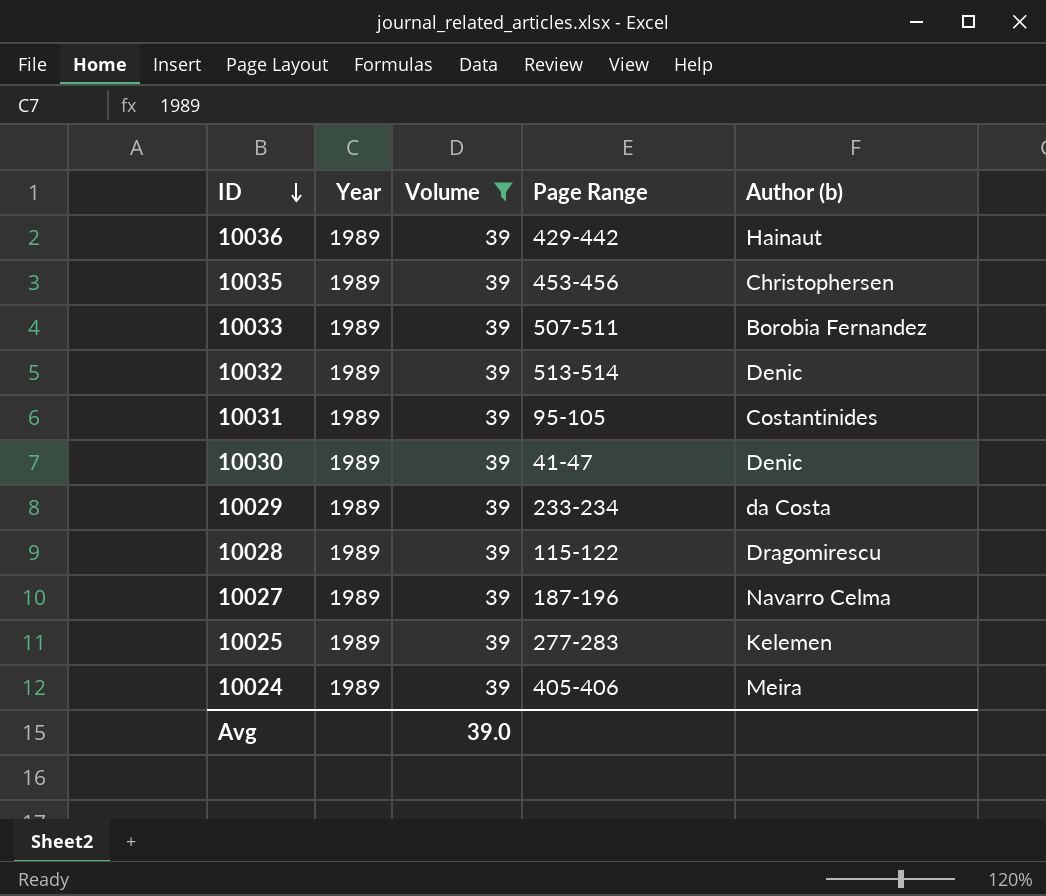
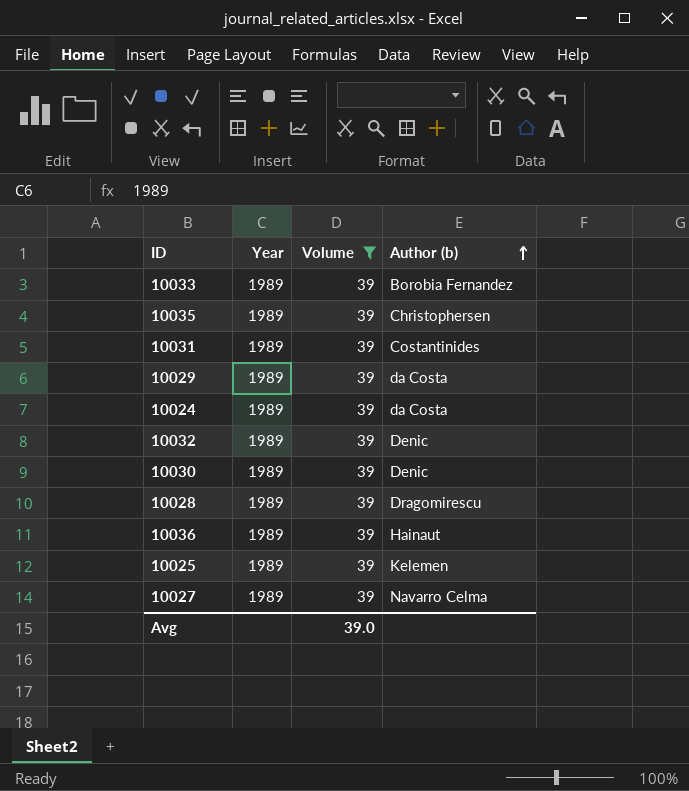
row order: ID descending -> Author (b) ascending
column Page Range | position: 4 -> none
10024 | Author (b): Meira -> da Costa

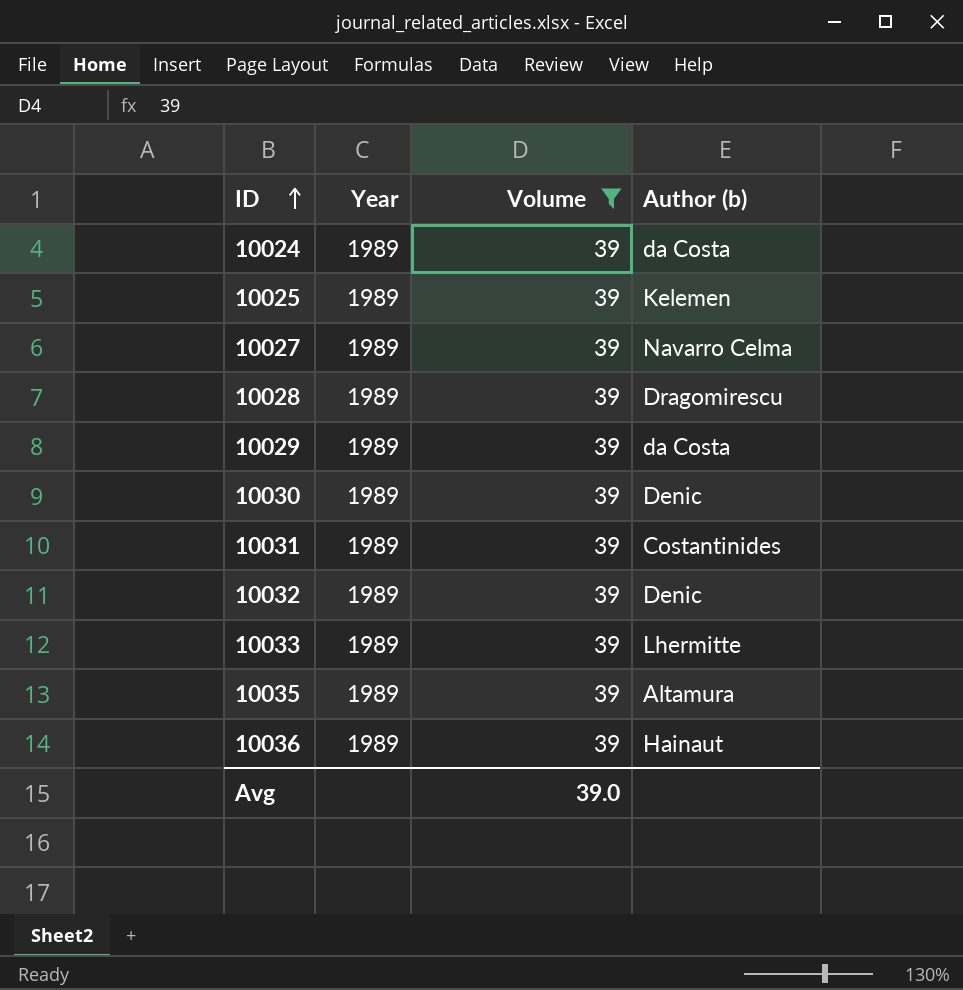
row order: Author (b) ascending -> ID ascending
10033 | Author (b): Borobia Fernandez -> Lhermitte
10035 | Author (b): Christophersen -> Altamura

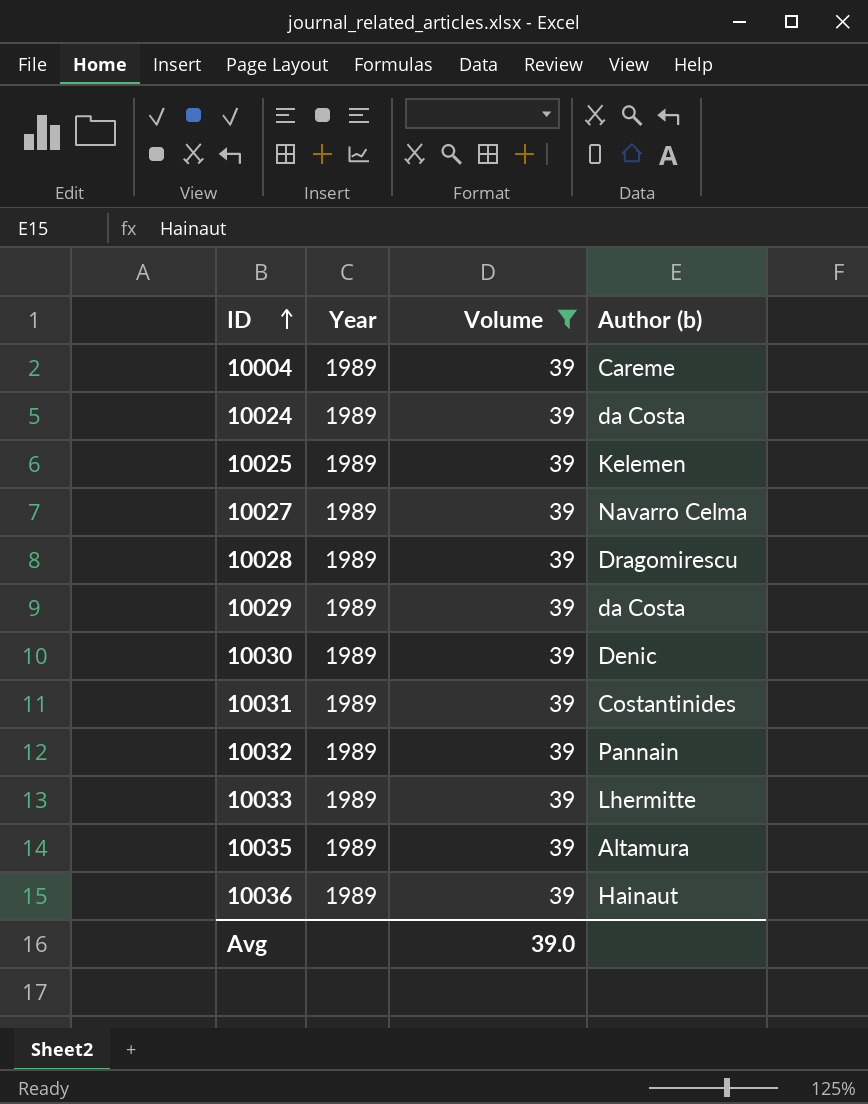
row 10004: none -> 1989 | 39 | Careme
10032 | Author (b): Denic -> Pannain

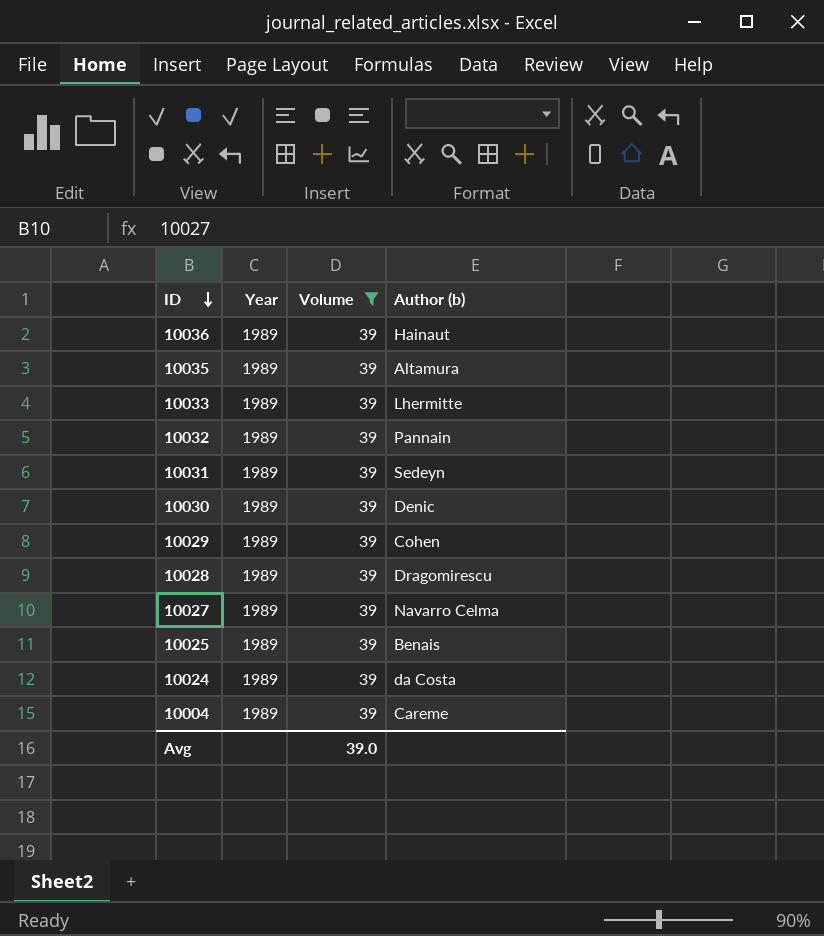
row order: ID ascending -> ID descending
10031 | Author (b): Costantinides -> Sedeyn
10029 | Author (b): da Costa -> Cohen
10025 | Author (b): Kelemen -> Benais

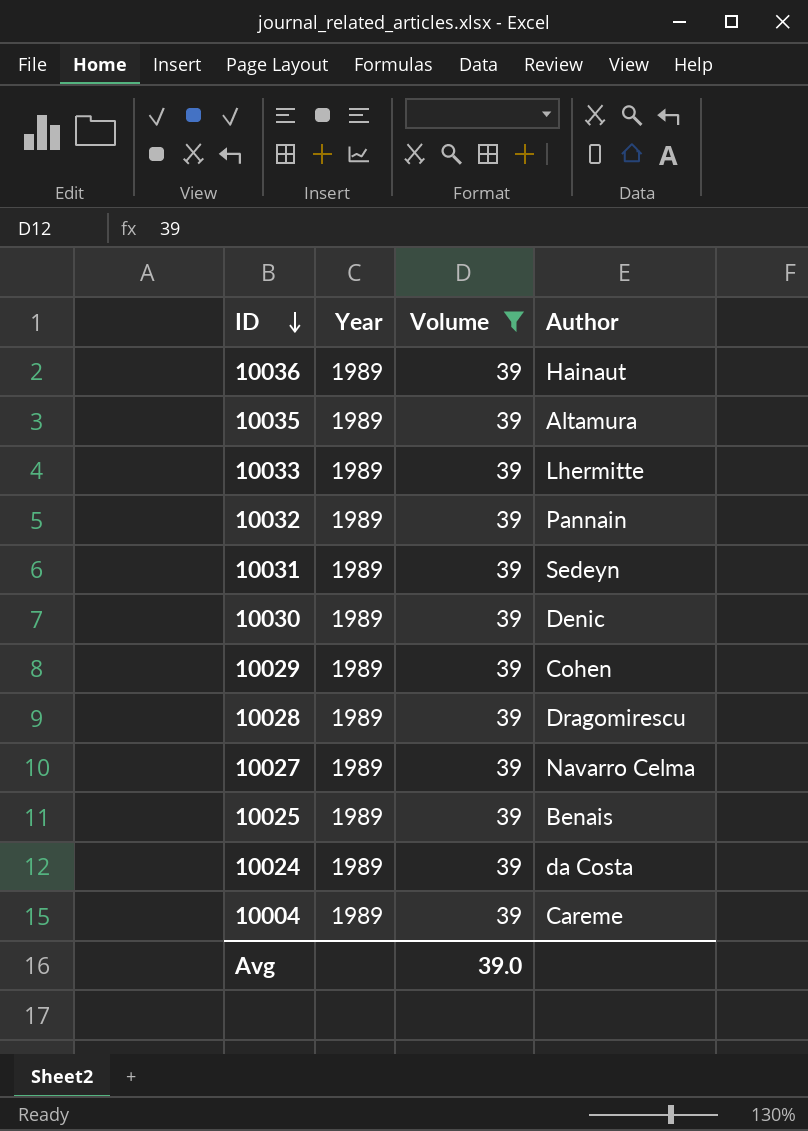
column name: Author (b) -> Author

